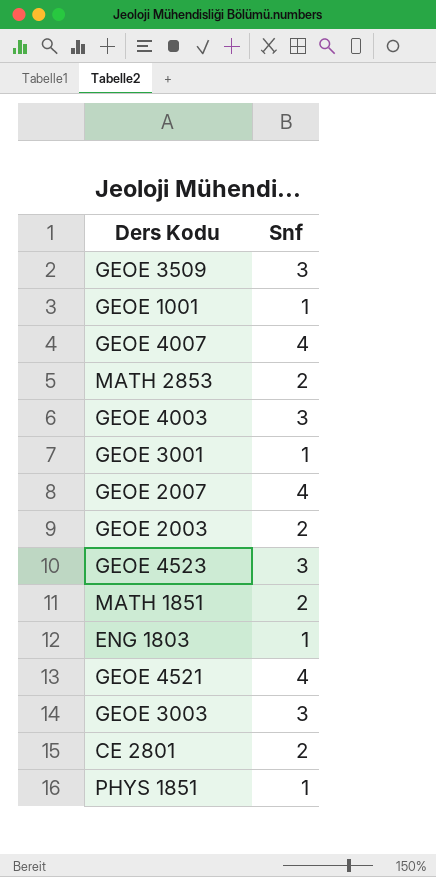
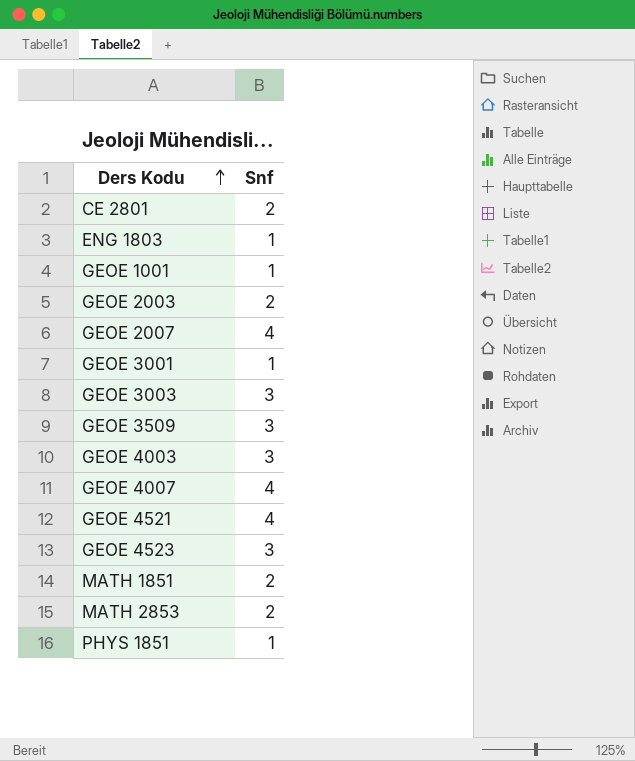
row order: none -> Ders Kodu ascending

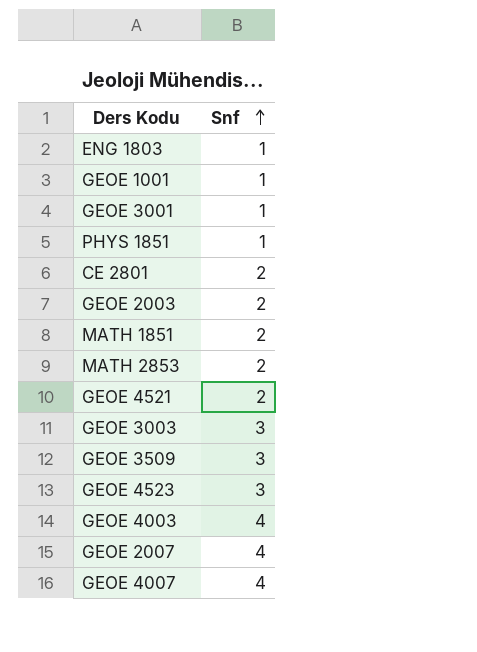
row order: Ders Kodu ascending -> Snf ascending
GEOE 4521 | Snf: 4 -> 2
GEOE 4003 | Snf: 3 -> 4

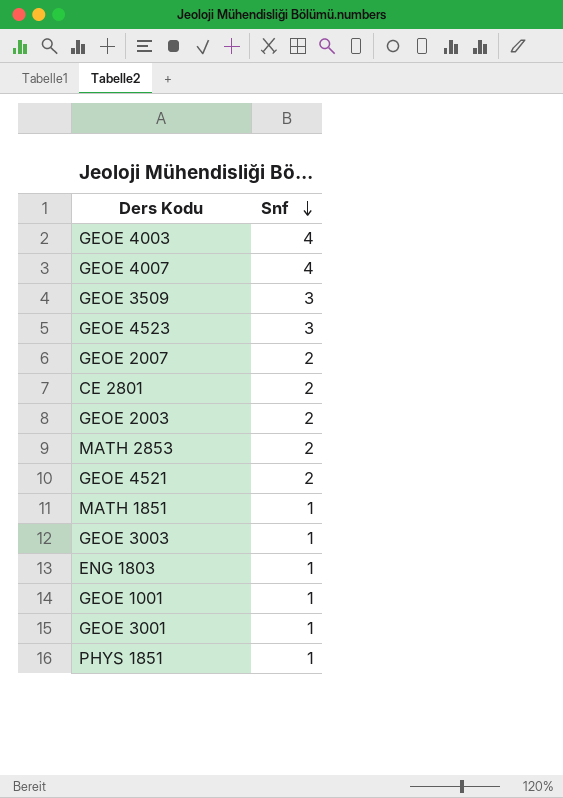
row order: Snf ascending -> Snf descending
GEOE 2007 | Snf: 4 -> 2
MATH 1851 | Snf: 2 -> 1
GEOE 3003 | Snf: 3 -> 1

